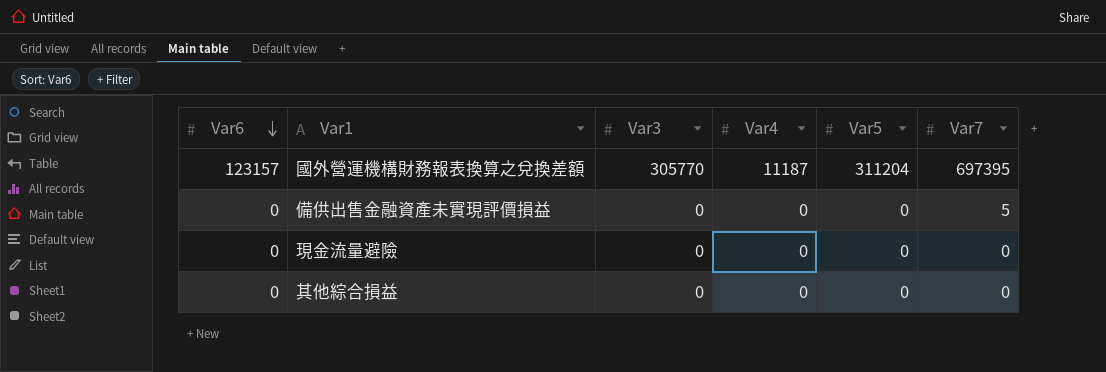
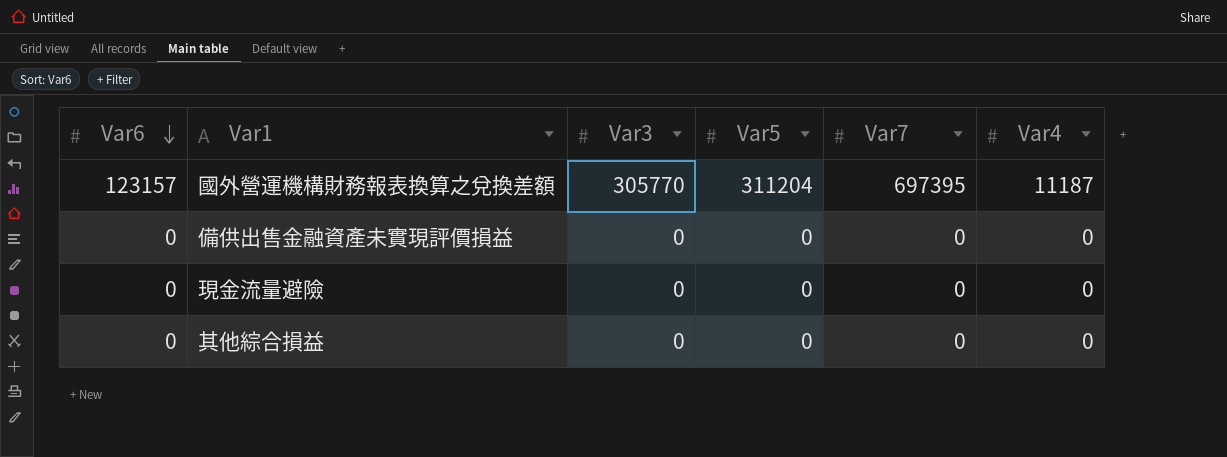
column Var4 | position: 4 -> 6
備供出售金融資產未實現評價損益 | Var7: 5 -> 0

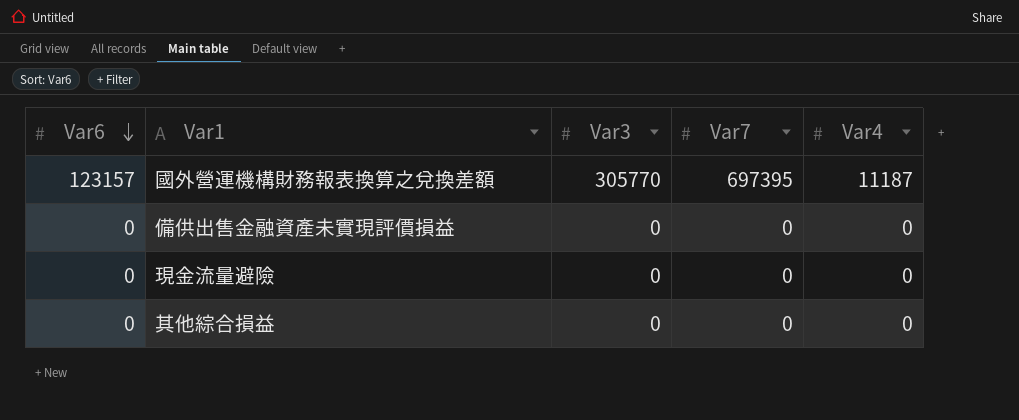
column Var5 | position: 4 -> none

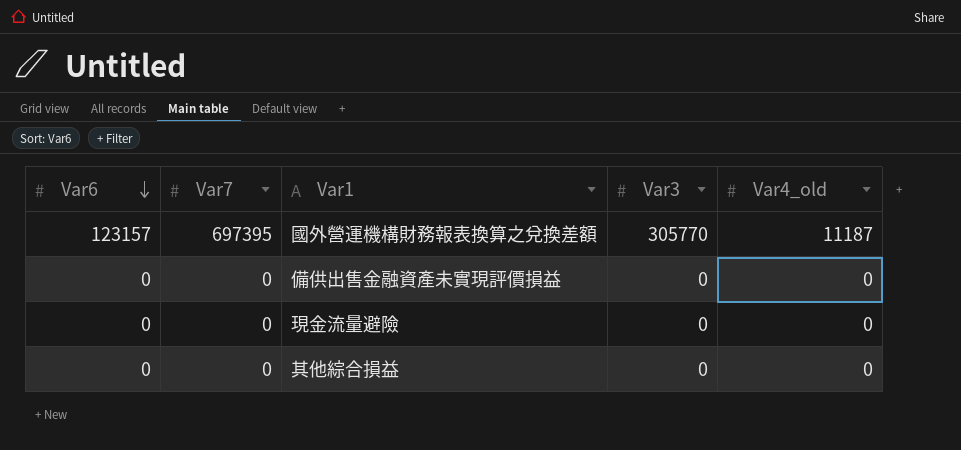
column Var7 | position: 4 -> 2
column name: Var4 -> Var4_old

